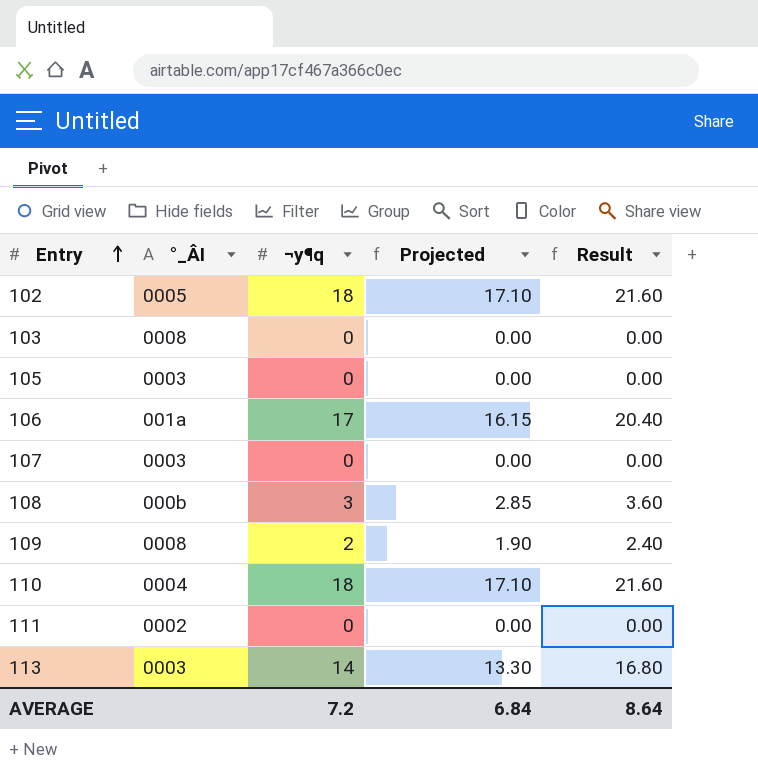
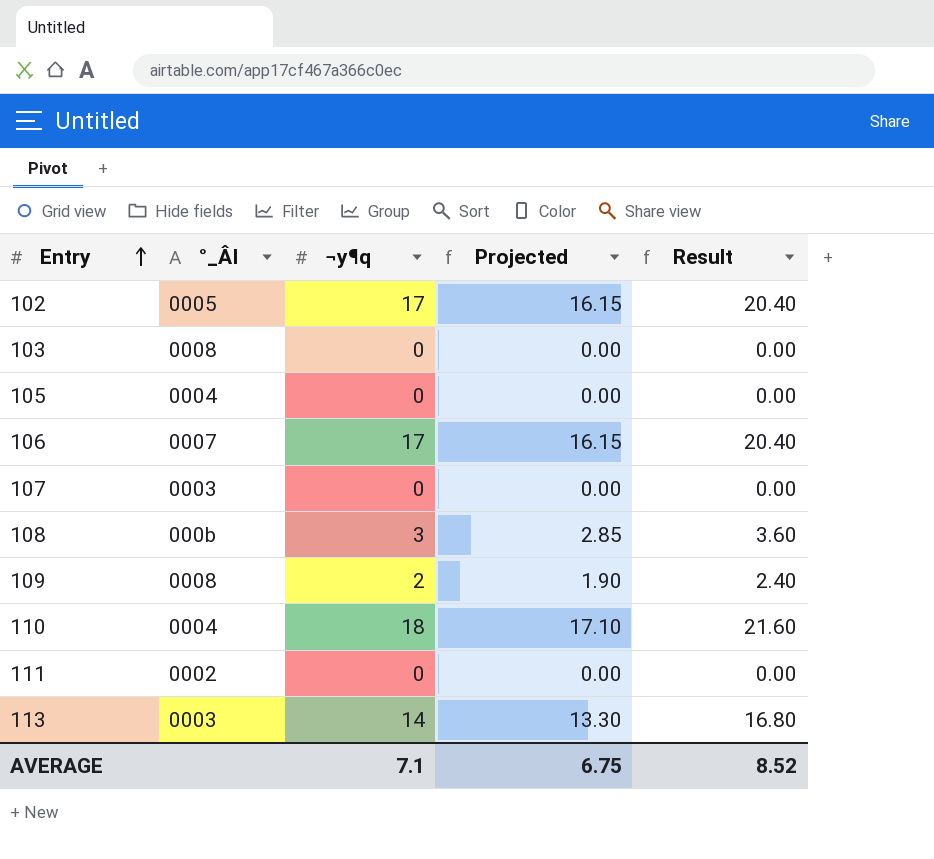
102 | ¬y¶q: 18 -> 17
102 | Projected: 17.10 -> 16.15
102 | Result: 21.60 -> 20.40
105 | °_ÂI: 0003 -> 0004
106 | °_ÂI: 001a -> 0007
AVERAGE | ¬y¶q: 7.2 -> 7.1
AVERAGE | Projected: 6.84 -> 6.75
AVERAGE | Result: 8.64 -> 8.52

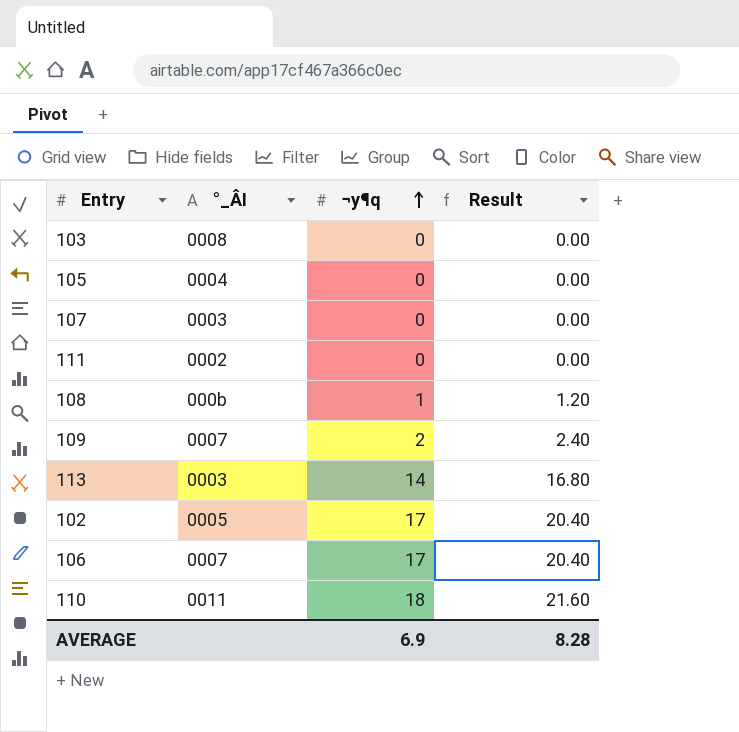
row order: Entry ascending -> ¬y¶q ascending
column Projected | formula: [¬y¶q] * 0.95 -> none
108 | ¬y¶q: 3 -> 1
108 | Result: 3.60 -> 1.20
109 | °_ÂI: 0008 -> 0007
110 | °_ÂI: 0004 -> 0011
AVERAGE | ¬y¶q: 7.1 -> 6.9
AVERAGE | Result: 8.52 -> 8.28

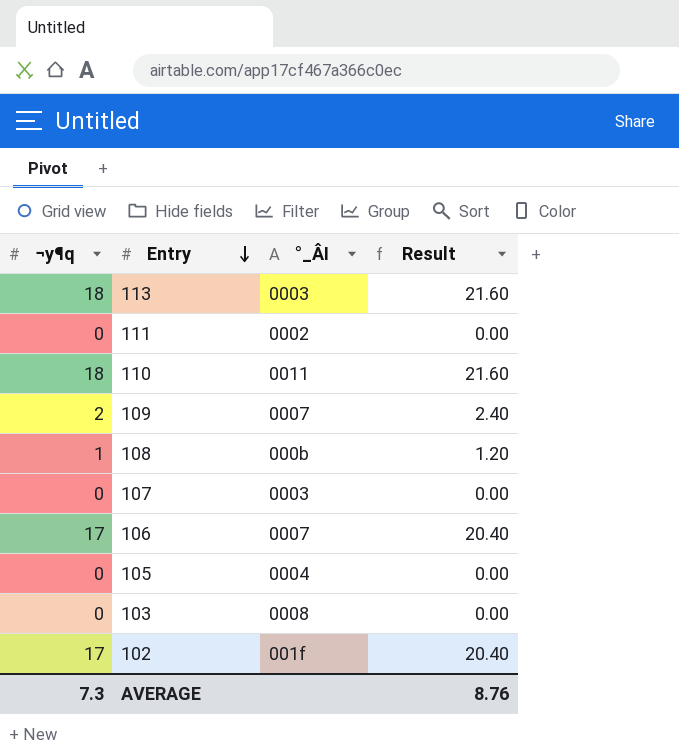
row order: ¬y¶q ascending -> Entry descending
column ¬y¶q | position: 3 -> 1
113 | ¬y¶q: 14 -> 18
113 | Result: 16.80 -> 21.60
102 | °_ÂI: 0005 -> 001f
AVERAGE | ¬y¶q: 6.9 -> 7.3
AVERAGE | Result: 8.28 -> 8.76

